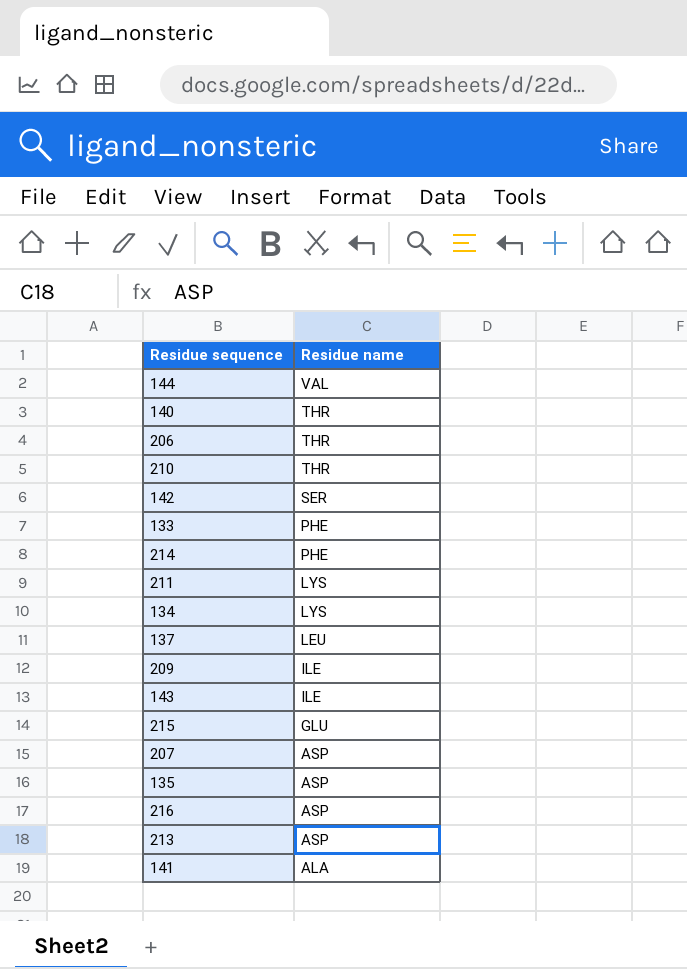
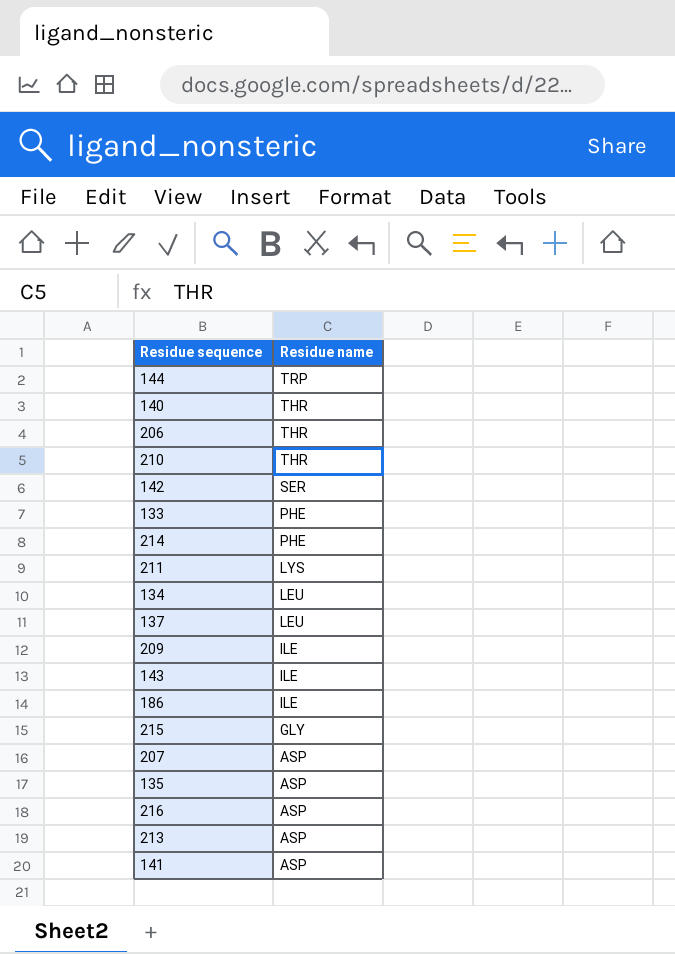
144 | Residue name: VAL -> TRP
134 | Residue name: LYS -> LEU
row 186: none -> ILE
215 | Residue name: GLU -> GLY
141 | Residue name: ALA -> ASP

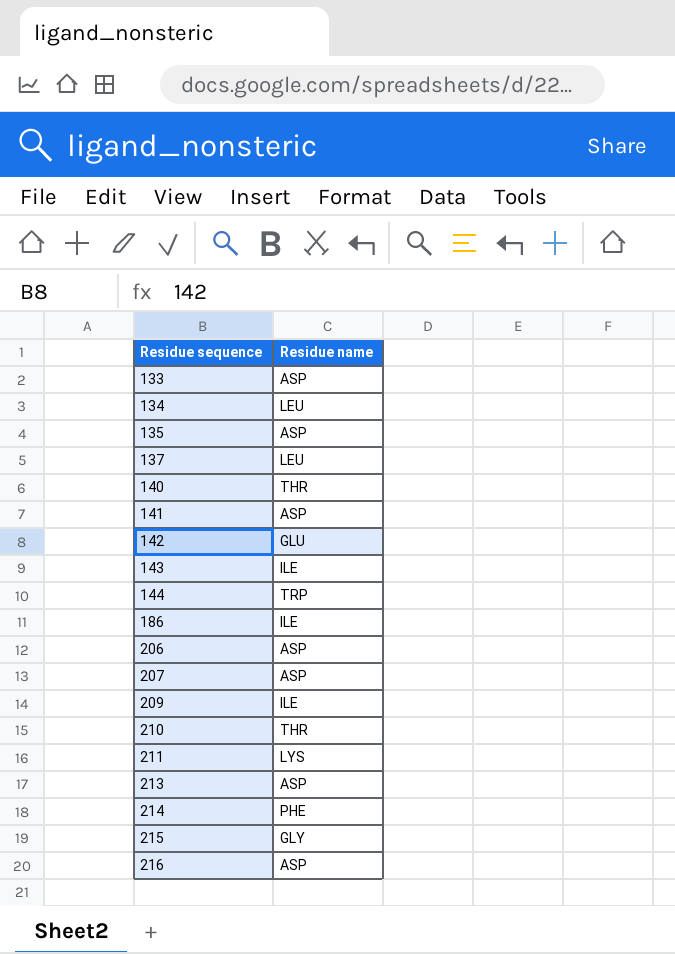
row order: Residue name descending -> Residue sequence ascending
133 | Residue name: PHE -> ASP
142 | Residue name: SER -> GLU
206 | Residue name: THR -> ASP

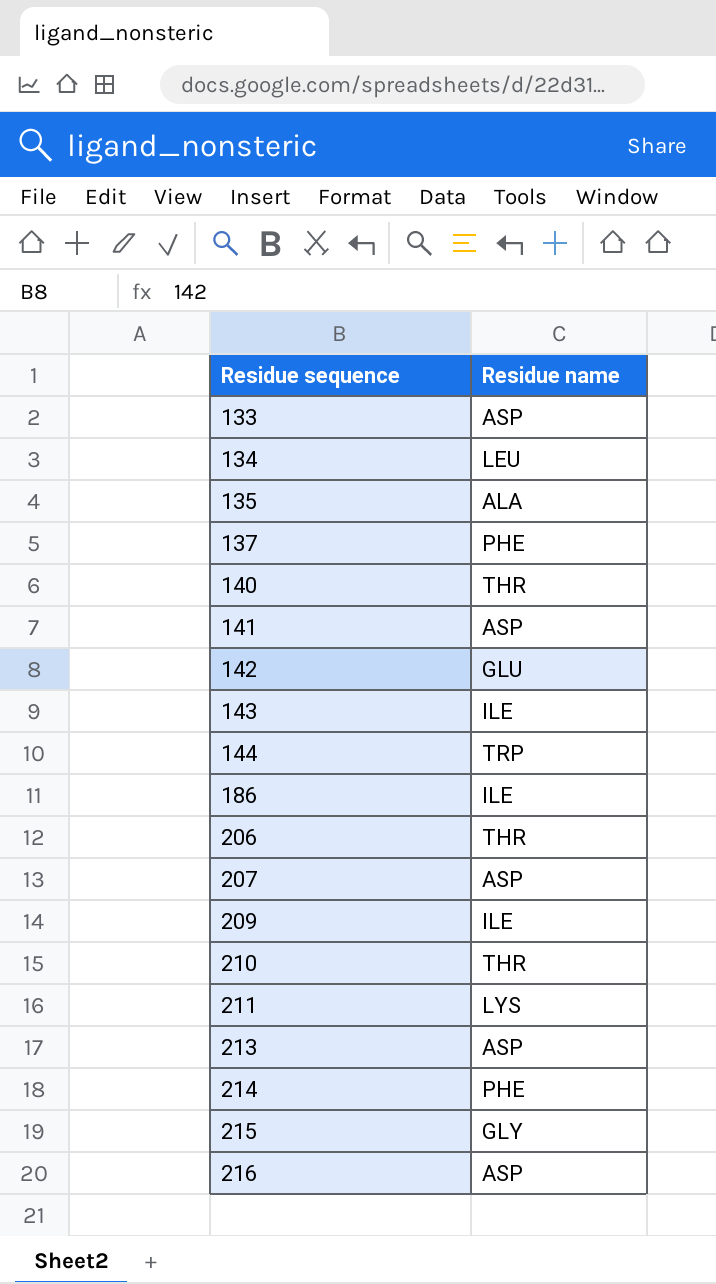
135 | Residue name: ASP -> ALA
137 | Residue name: LEU -> PHE
206 | Residue name: ASP -> THR

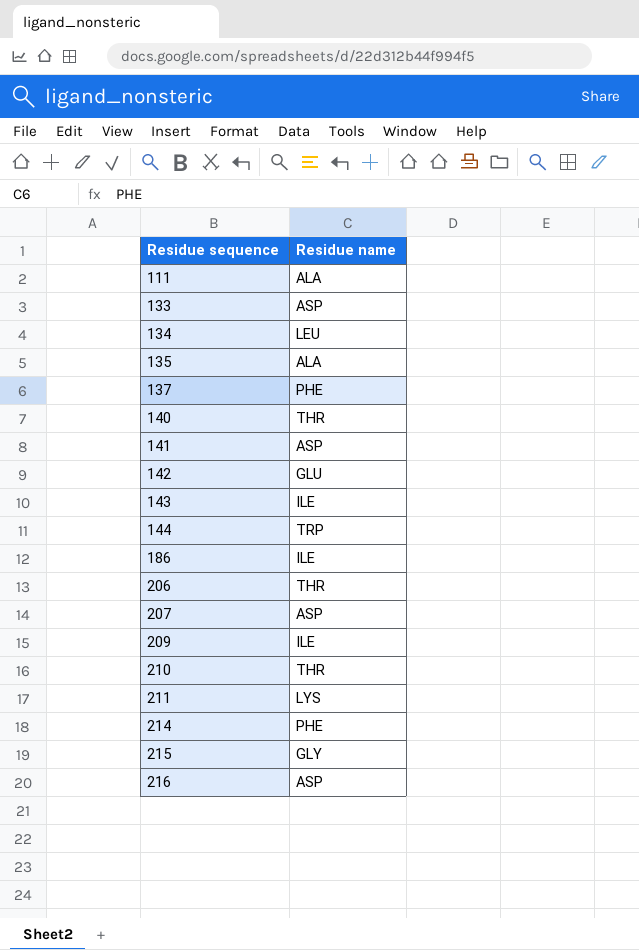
row 213: ASP -> none
row 111: none -> ALA

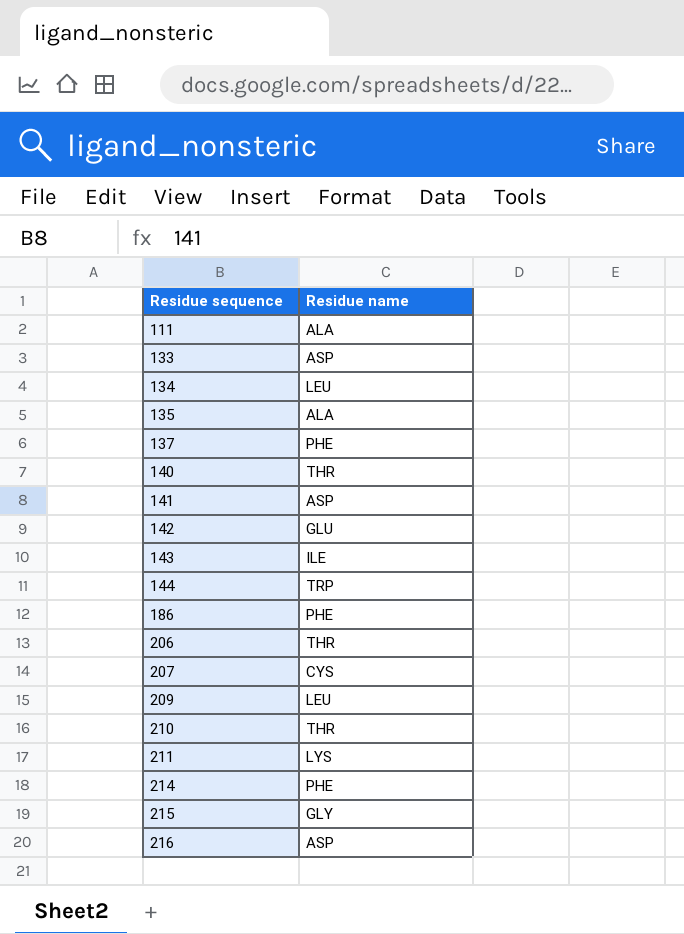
186 | Residue name: ILE -> PHE
207 | Residue name: ASP -> CYS
209 | Residue name: ILE -> LEU

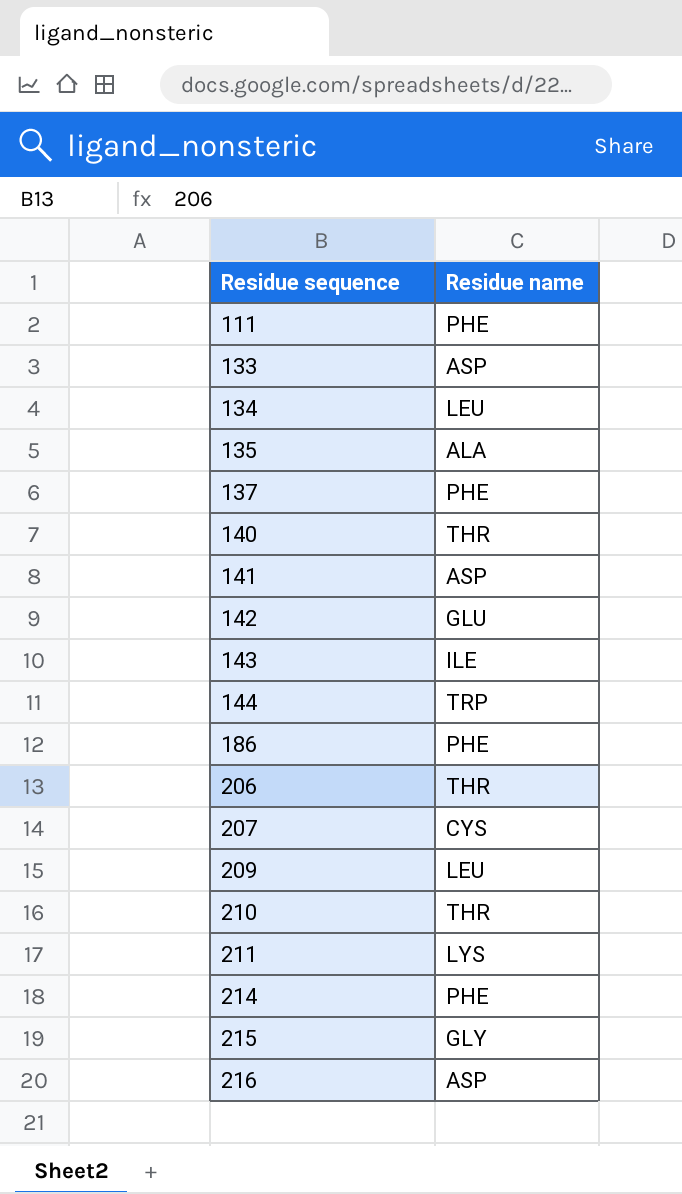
111 | Residue name: ALA -> PHE

